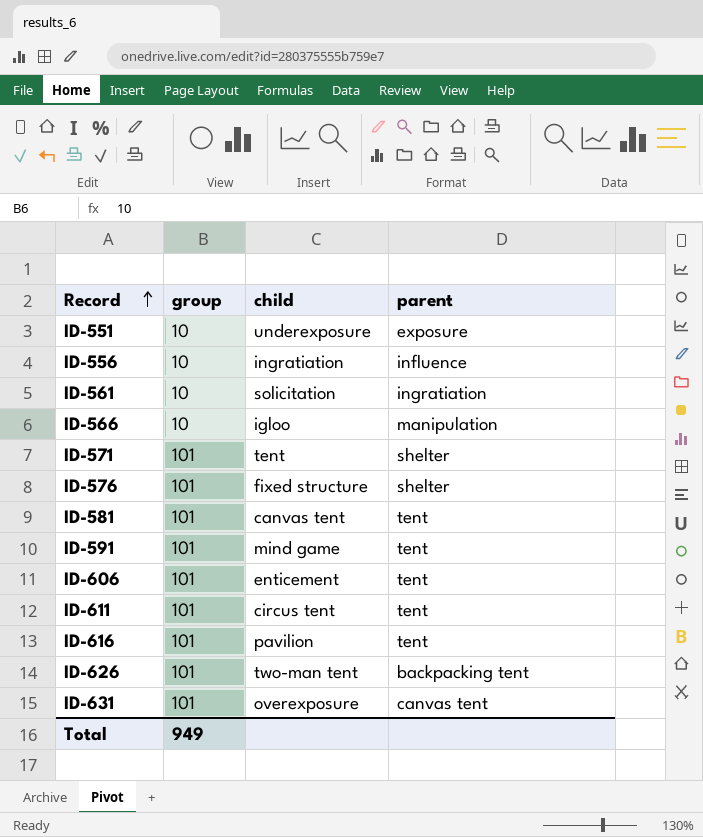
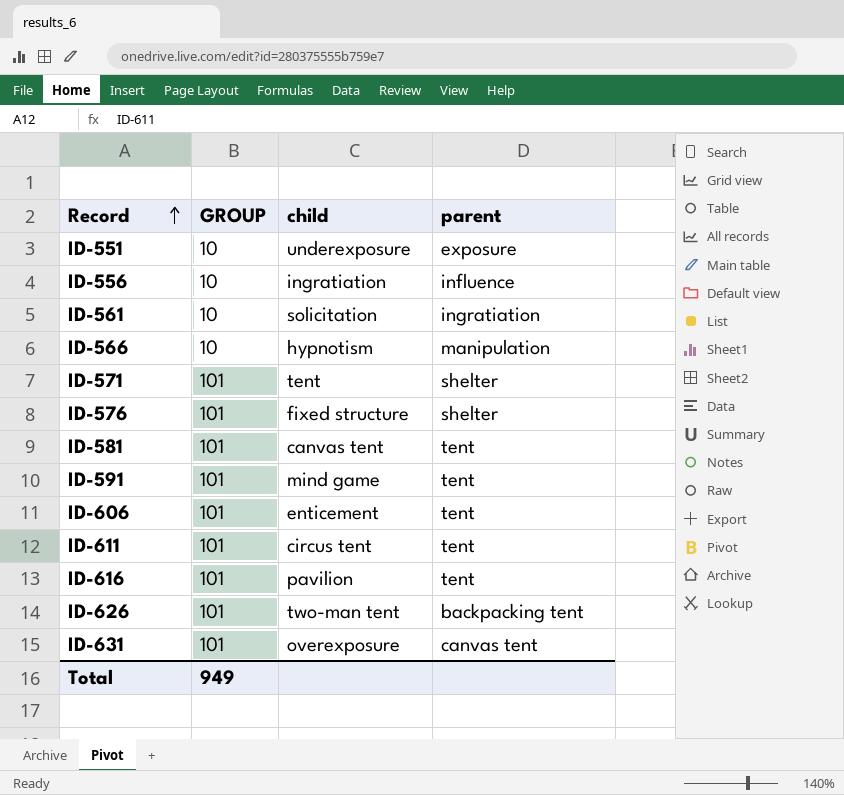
column name: group -> GROUP
ID-566 | child: igloo -> hypnotism

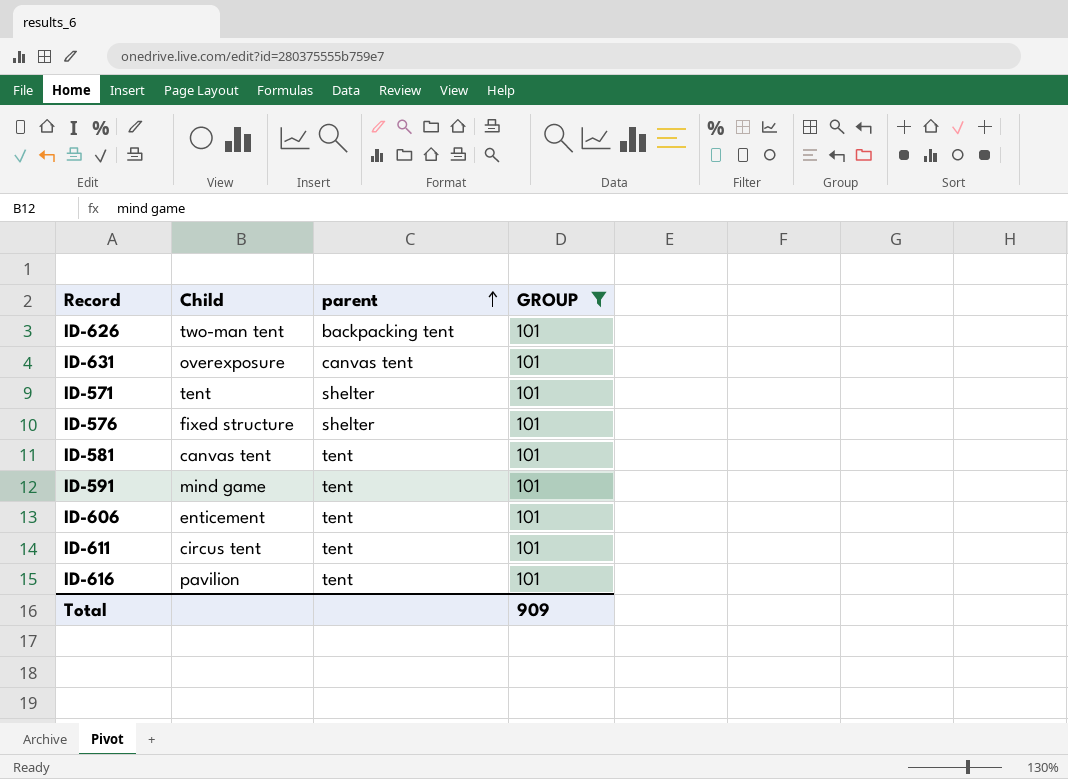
filter: none -> GROUP = 101
row order: Record ascending -> parent ascending
column name: child -> Child
column GROUP | position: 2 -> 4
Total | GROUP: 949 -> 909

